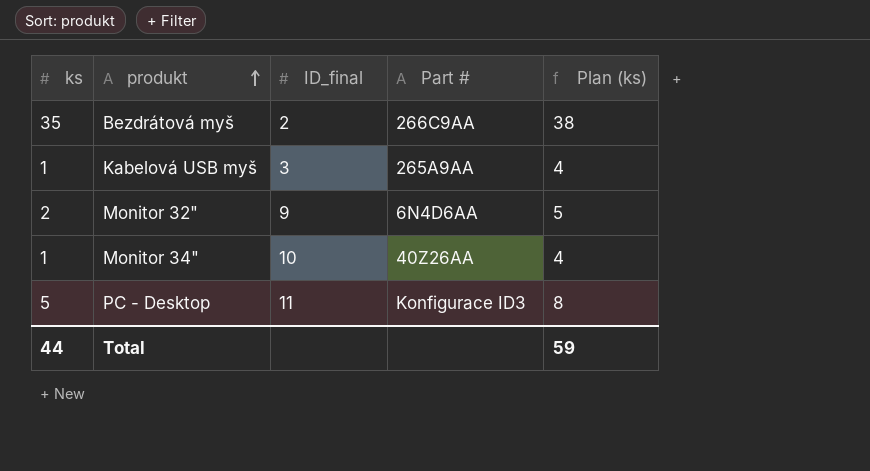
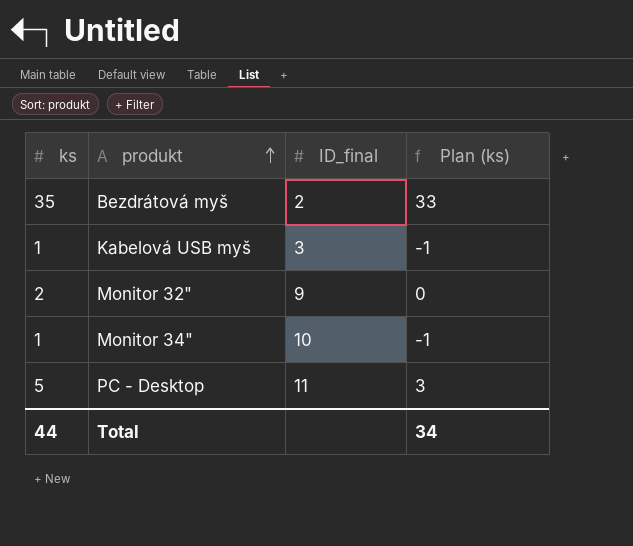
column Part # | position: 4 -> none
column Plan (ks) | formula: [ks] + 3 -> [ks] - 2
Total | Plan (ks): 59 -> 34

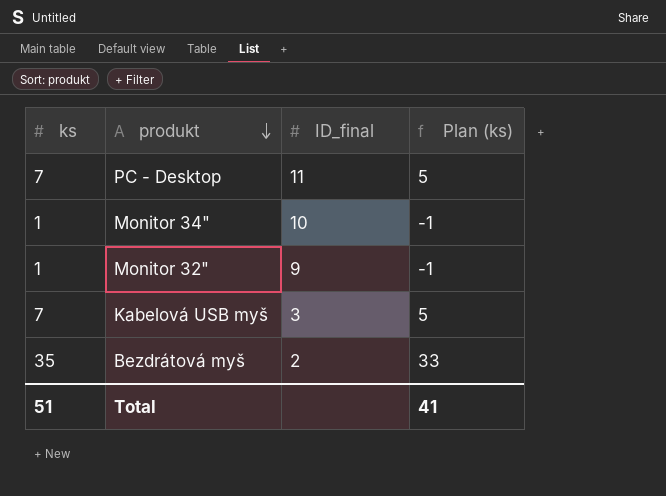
row order: produkt ascending -> produkt descending
PC - Desktop | ks: 5 -> 7
PC - Desktop | Plan (ks): 3 -> 5
Monitor 32" | ks: 2 -> 1
Monitor 32" | Plan (ks): 0 -> -1
Kabelová USB myš | ks: 1 -> 7
Kabelová USB myš | Plan (ks): -1 -> 5
Total | ks: 44 -> 51
Total | Plan (ks): 34 -> 41

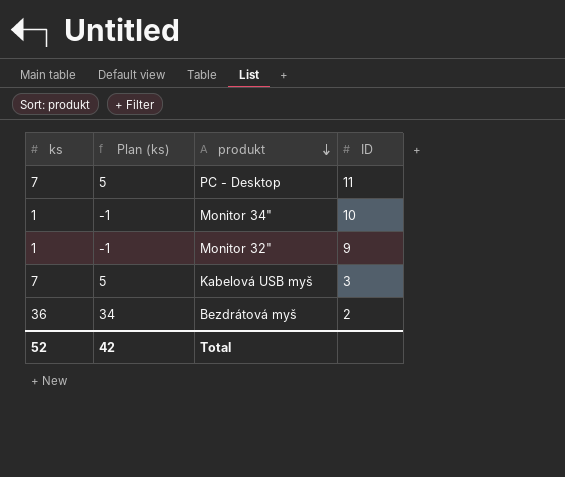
column Plan (ks) | position: 4 -> 2
column name: ID_final -> ID
Bezdrátová myš | ks: 35 -> 36
Bezdrátová myš | Plan (ks): 33 -> 34
Total | ks: 51 -> 52
Total | Plan (ks): 41 -> 42

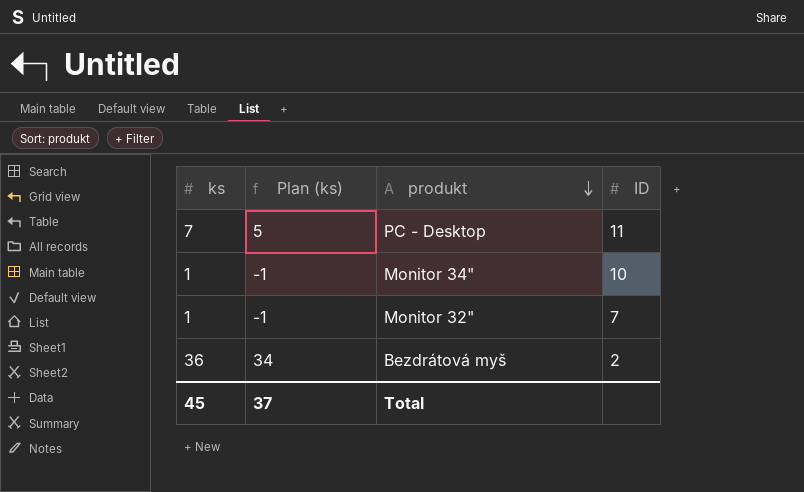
row Kabelová USB myš: 7 | 5 | 3 -> none
Monitor 32" | ID: 9 -> 7
Total | ks: 52 -> 45
Total | Plan (ks): 42 -> 37

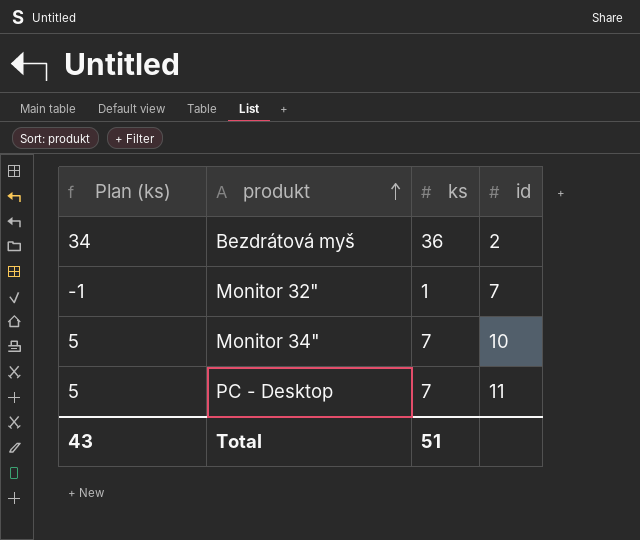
row order: produkt descending -> produkt ascending
column ks | position: 1 -> 3
column name: ID -> id
Monitor 34" | Plan (ks): -1 -> 5
Monitor 34" | ks: 1 -> 7
Total | Plan (ks): 37 -> 43
Total | ks: 45 -> 51

